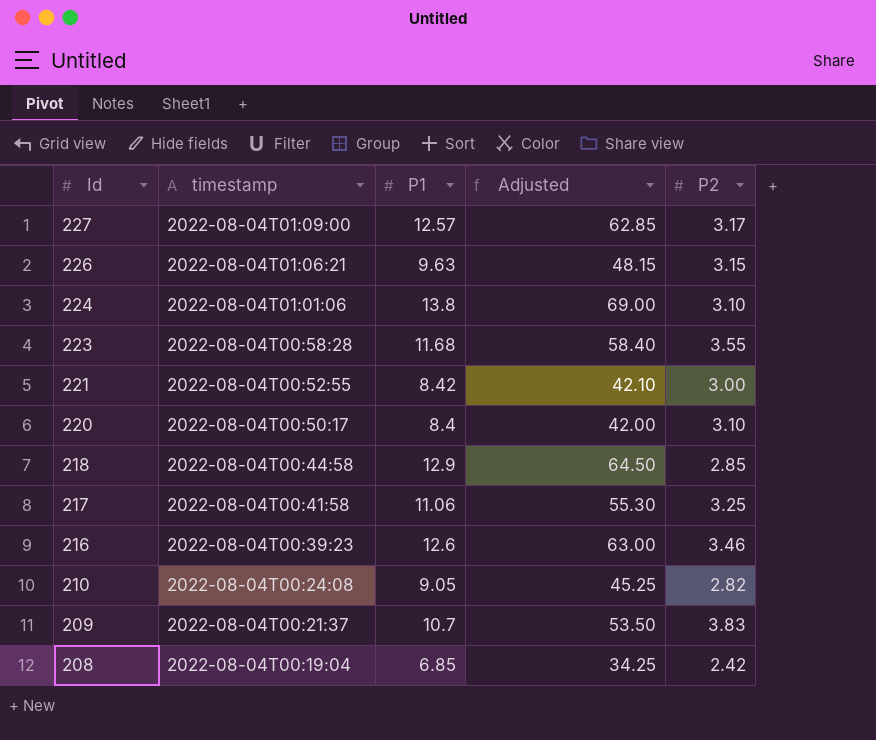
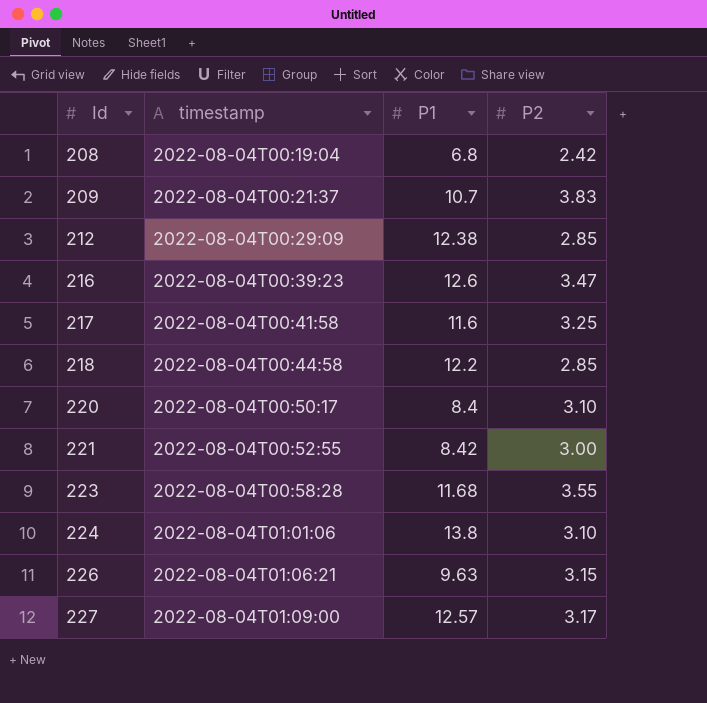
row order: Id descending -> Id ascending
column Adjusted | formula: [P1] * 5 -> none
row 210: 2022-08-04T00:24:08 | 9.05 | 45.25 | 2.82 -> none
208 | P1: 6.85 -> 6.8
row 212: none -> 2022-08-04T00:29:09 | 12.38 | 2.85
216 | P2: 3.46 -> 3.47
217 | P1: 11.06 -> 11.6
218 | P1: 12.9 -> 12.2

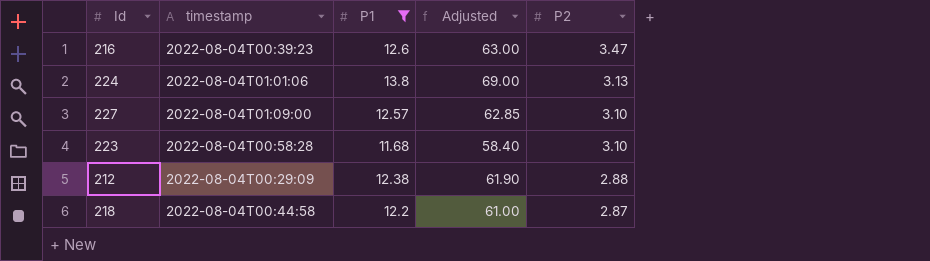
filter: none -> P1 >= 11.68
row order: Id ascending -> P2 descending
column Adjusted | formula: none -> [P1] * 5
224 | P2: 3.10 -> 3.13
227 | P2: 3.17 -> 3.10
223 | P2: 3.55 -> 3.10
212 | P2: 2.85 -> 2.88
218 | P2: 2.85 -> 2.87

